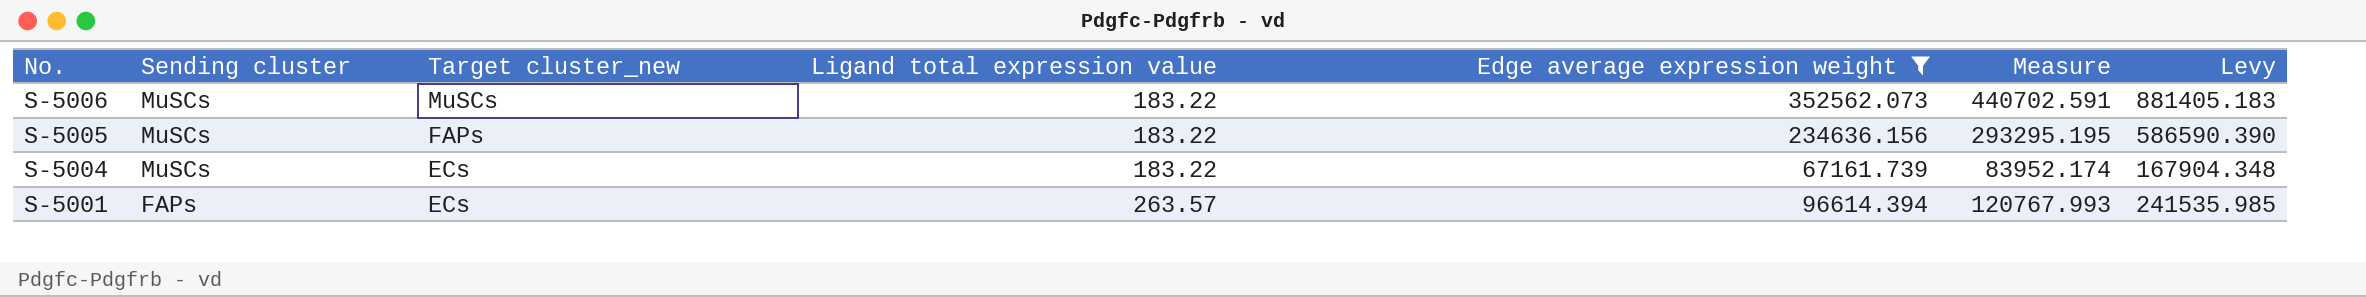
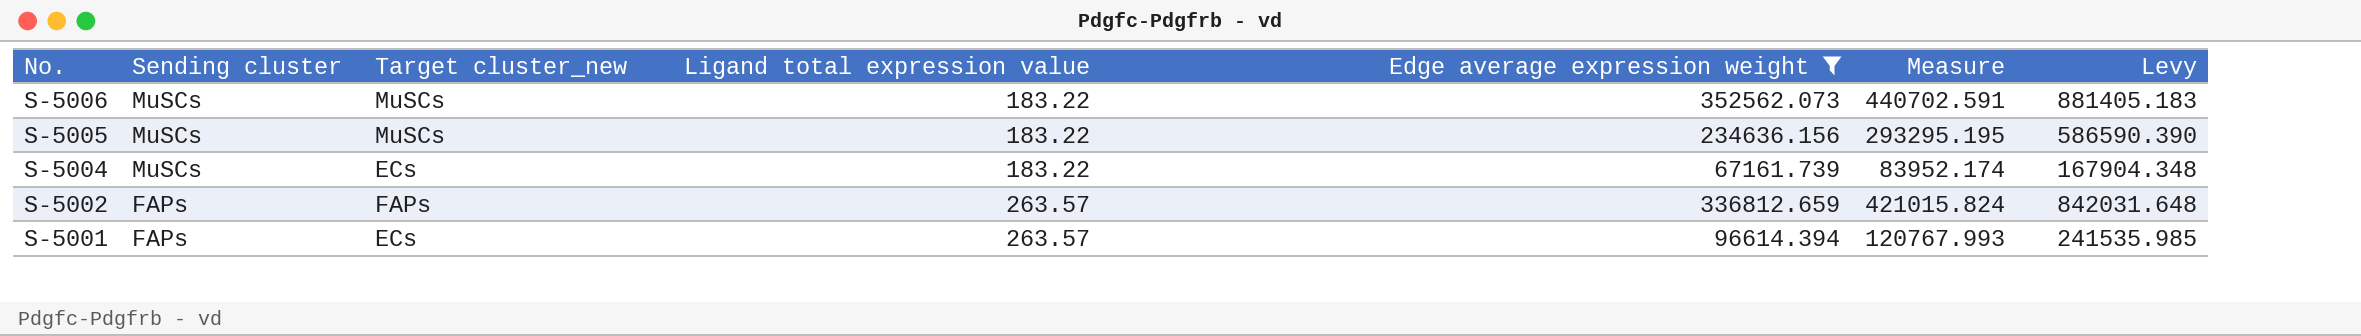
S-5005 | Target cluster_new: FAPs -> MuSCs
row S-5002: none -> FAPs | FAPs | 263.57 | 336812.659 | 421015.824 | 842031.648

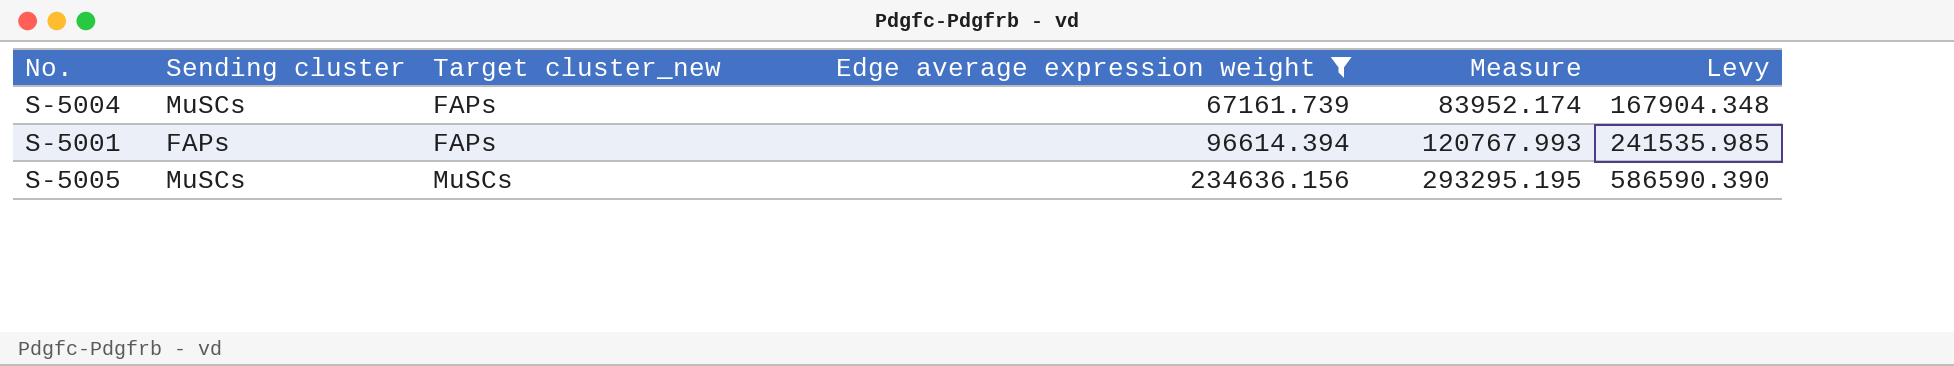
row order: No. descending -> Target cluster_new ascending
column Ligand total expression value | position: 4 -> none
row S-5006: MuSCs | MuSCs | 183.22 | 352562.073 | 440702.591 | 881405.183 -> none
row S-5002: FAPs | FAPs | 263.57 | 336812.659 | 421015.824 | 842031.648 -> none
S-5004 | Target cluster_new: ECs -> FAPs
S-5001 | Target cluster_new: ECs -> FAPs

